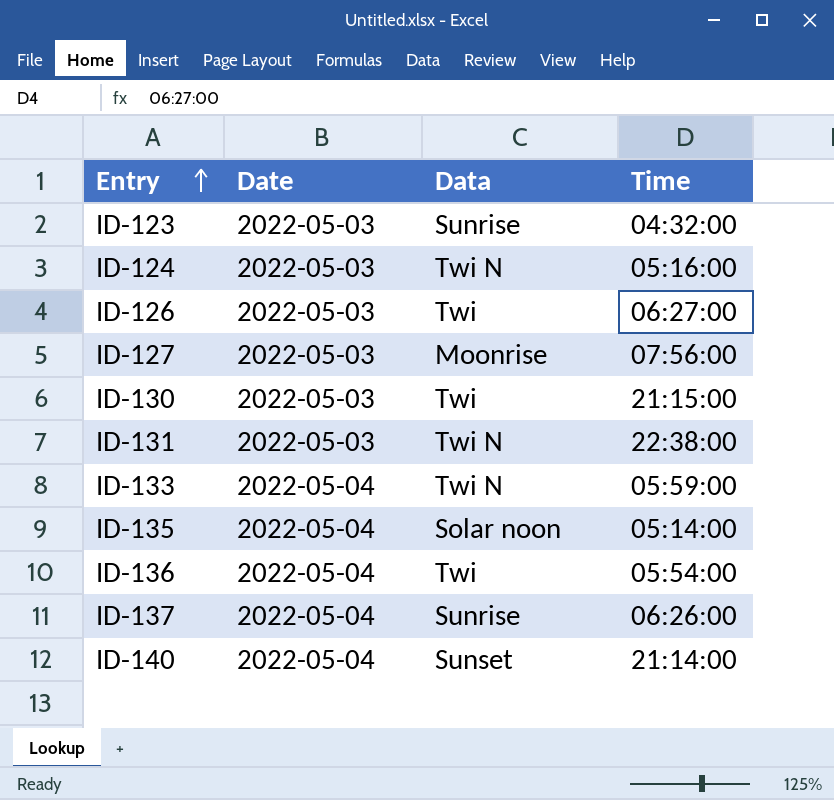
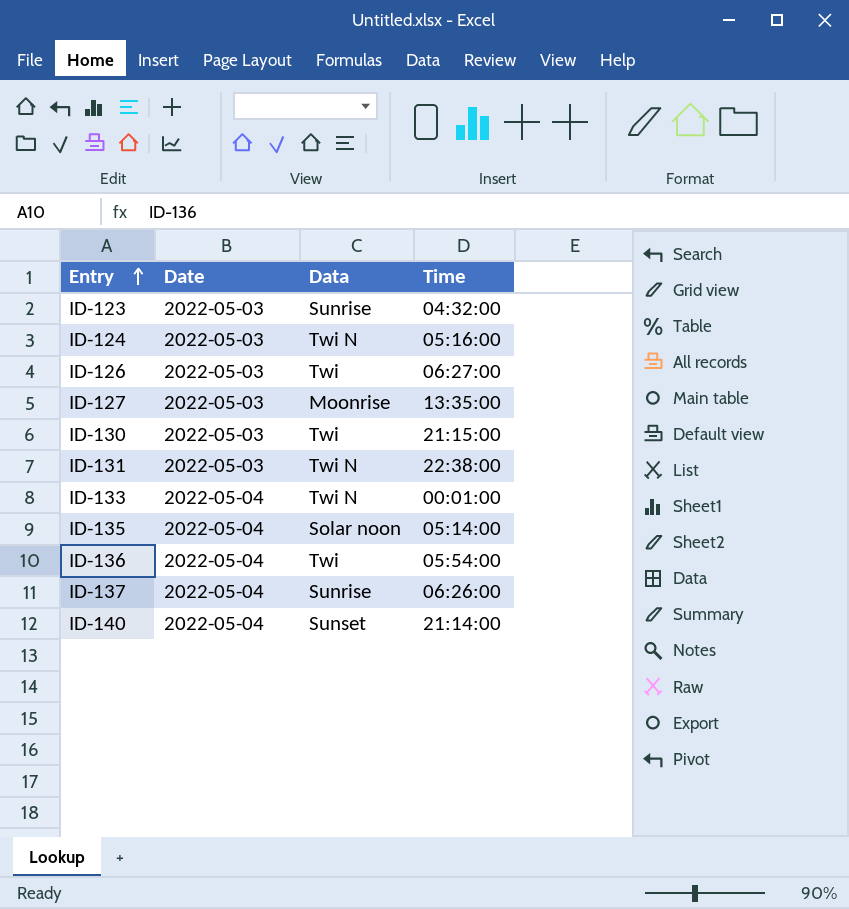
ID-127 | Time: 07:56:00 -> 13:35:00
ID-133 | Time: 05:59:00 -> 00:01:00

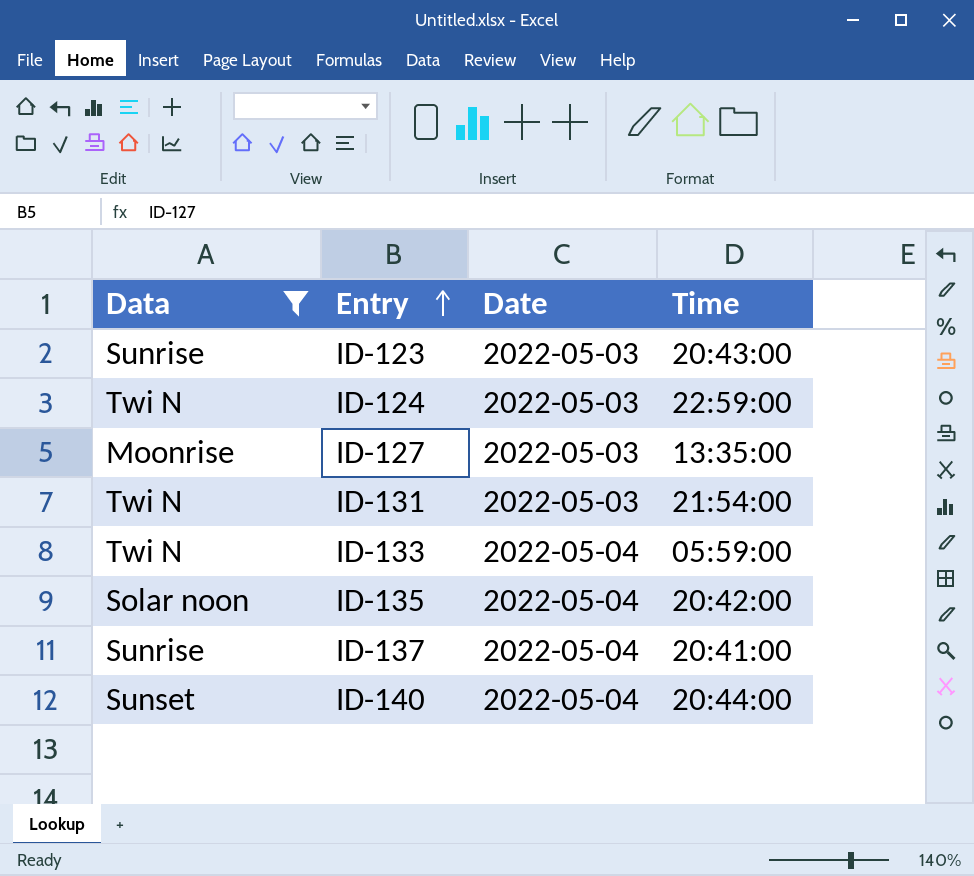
filter: none -> Data != Twi
column Data | position: 3 -> 1
ID-123 | Time: 04:32:00 -> 20:43:00
ID-124 | Time: 05:16:00 -> 22:59:00
ID-131 | Time: 22:38:00 -> 21:54:00
ID-133 | Time: 00:01:00 -> 05:59:00
ID-135 | Time: 05:14:00 -> 20:42:00
ID-137 | Time: 06:26:00 -> 20:41:00
ID-140 | Time: 21:14:00 -> 20:44:00

